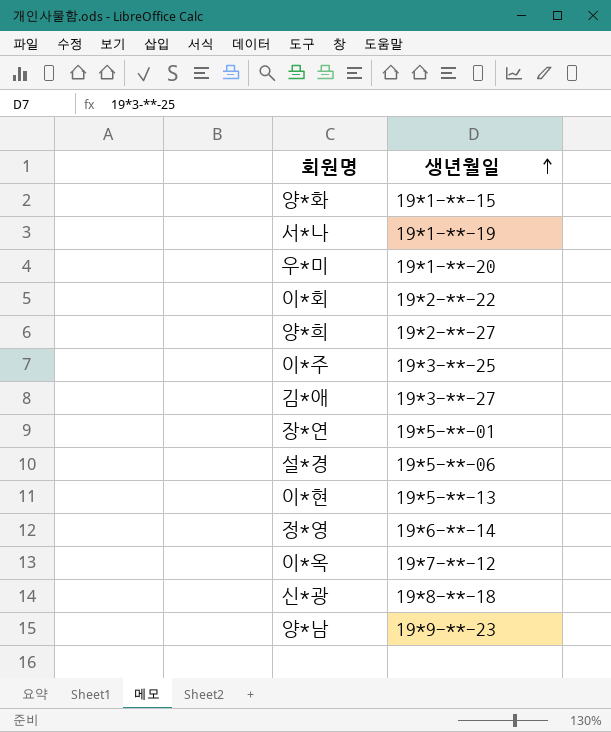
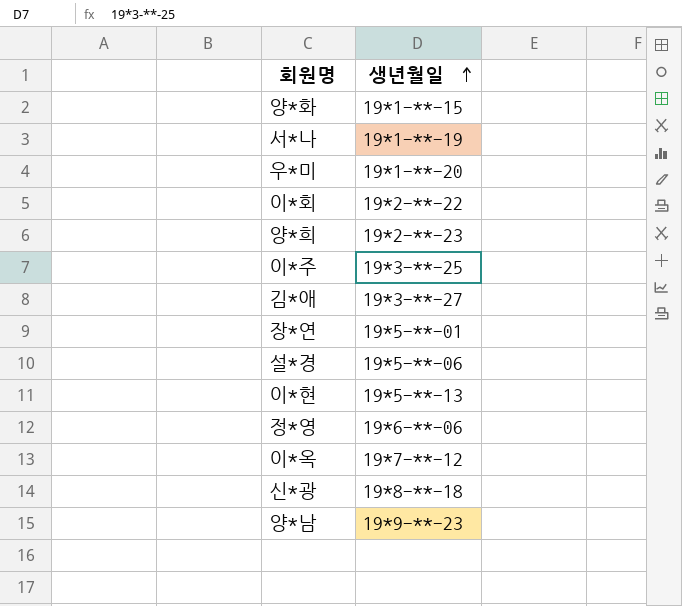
양*희 | 생년월일: 19*2-**-27 -> 19*2-**-23
정*영 | 생년월일: 19*6-**-14 -> 19*6-**-06

